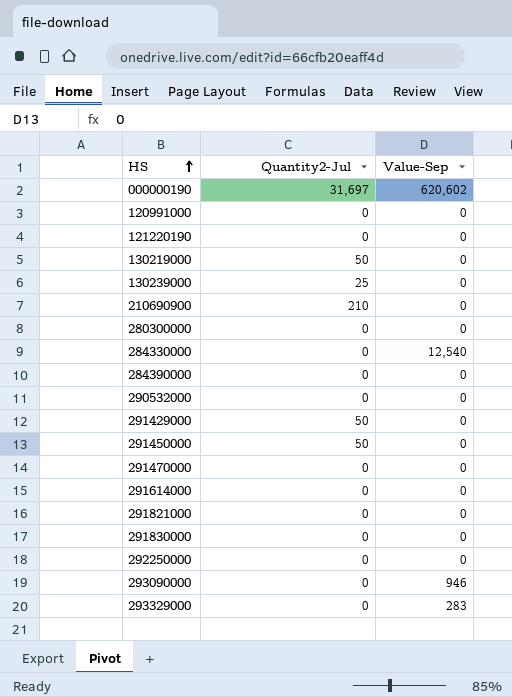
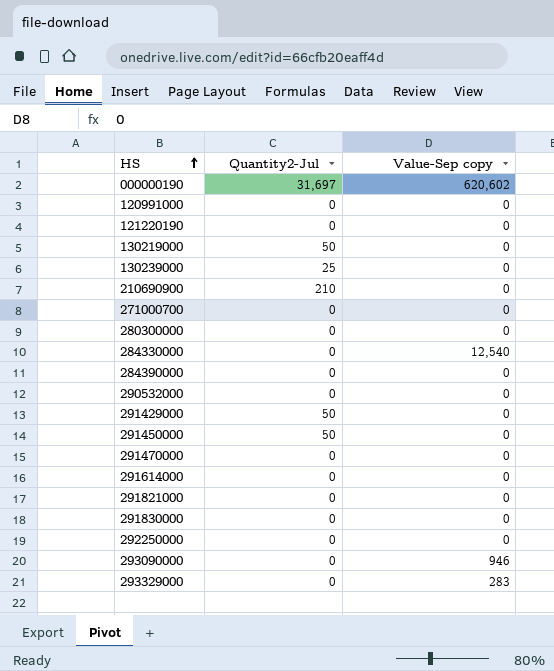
column name: Value-Sep -> Value-Sep copy
row 271000700: none -> 0 | 0

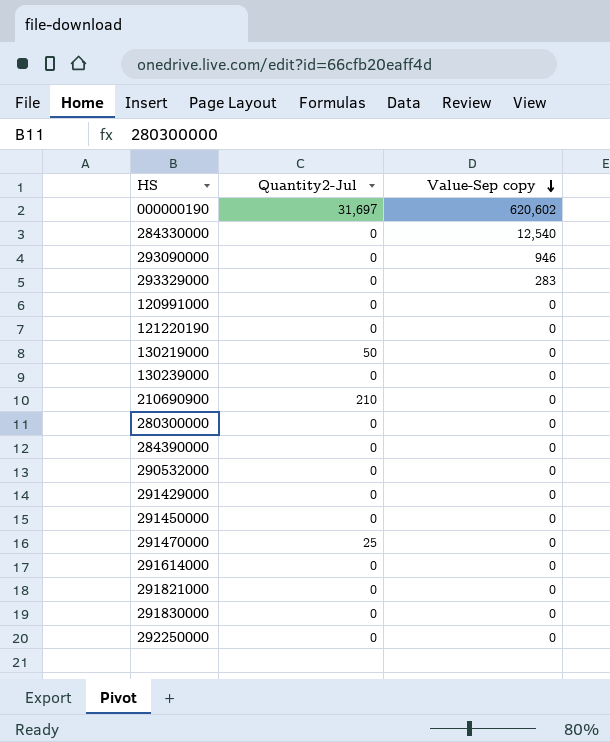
row order: HS ascending -> Value-Sep copy descending
row 271000700: 0 | 0 -> none
130239000 | Quantity2-Jul: 25 -> 0
291429000 | Quantity2-Jul: 50 -> 0
291450000 | Quantity2-Jul: 50 -> 0
291470000 | Quantity2-Jul: 0 -> 25

